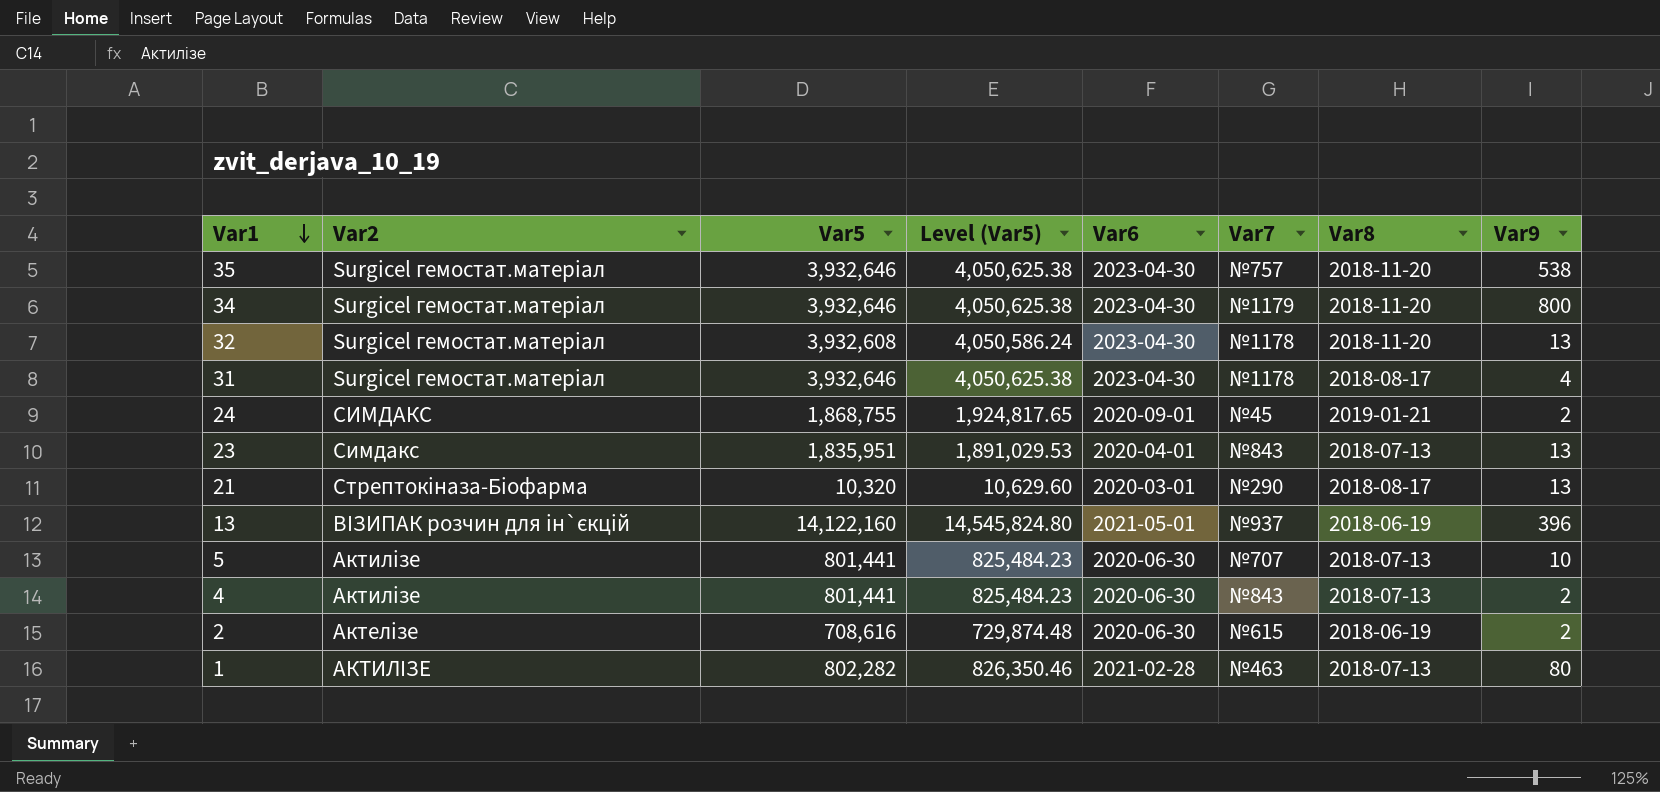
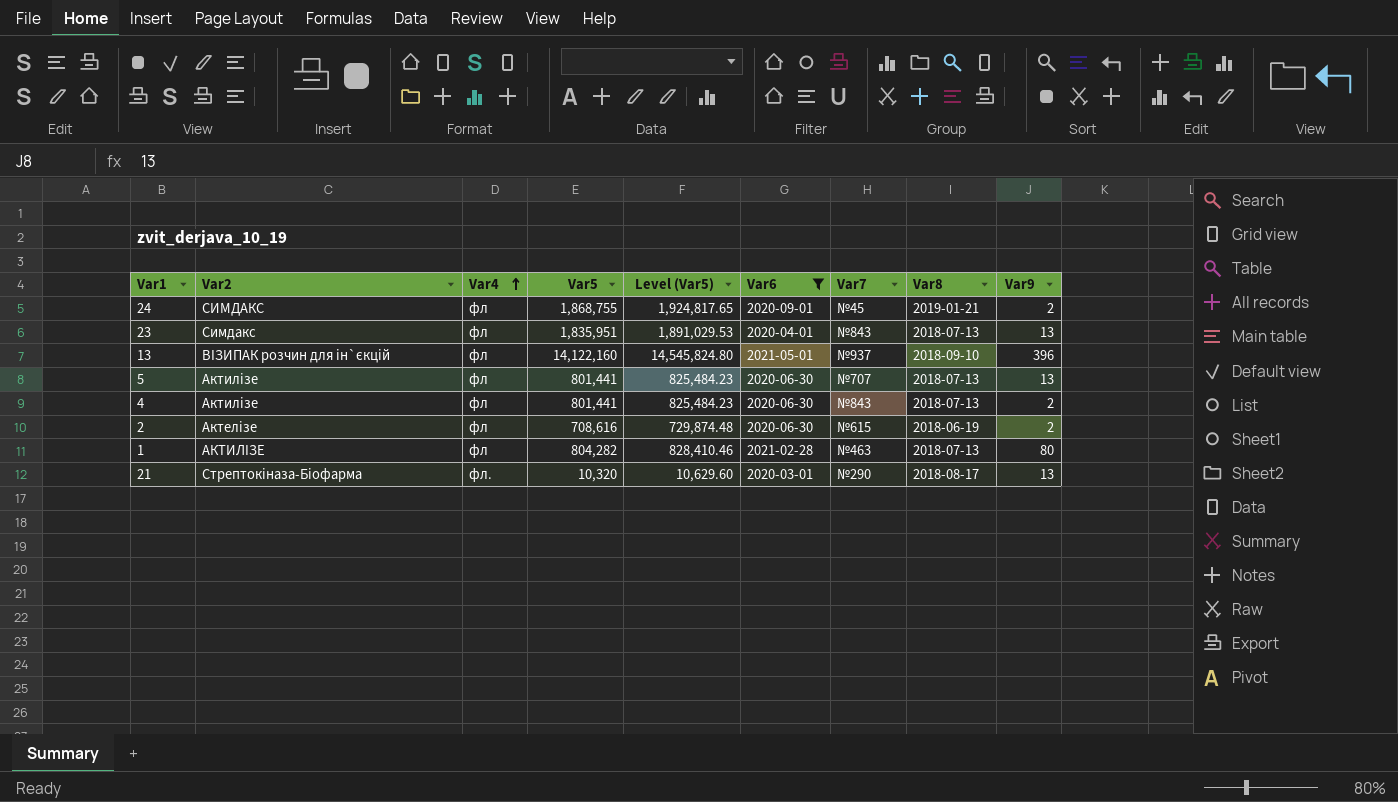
filter: none -> Var6 != 2023-04-30
row order: Var1 descending -> Var4 ascending
column Var4 | position: none -> 3
13 | Var8: 2018-06-19 -> 2018-09-10
5 | Var9: 10 -> 13
1 | Var5: 802,282 -> 804,282
1 | Level (Var5): 826,350.46 -> 828,410.46

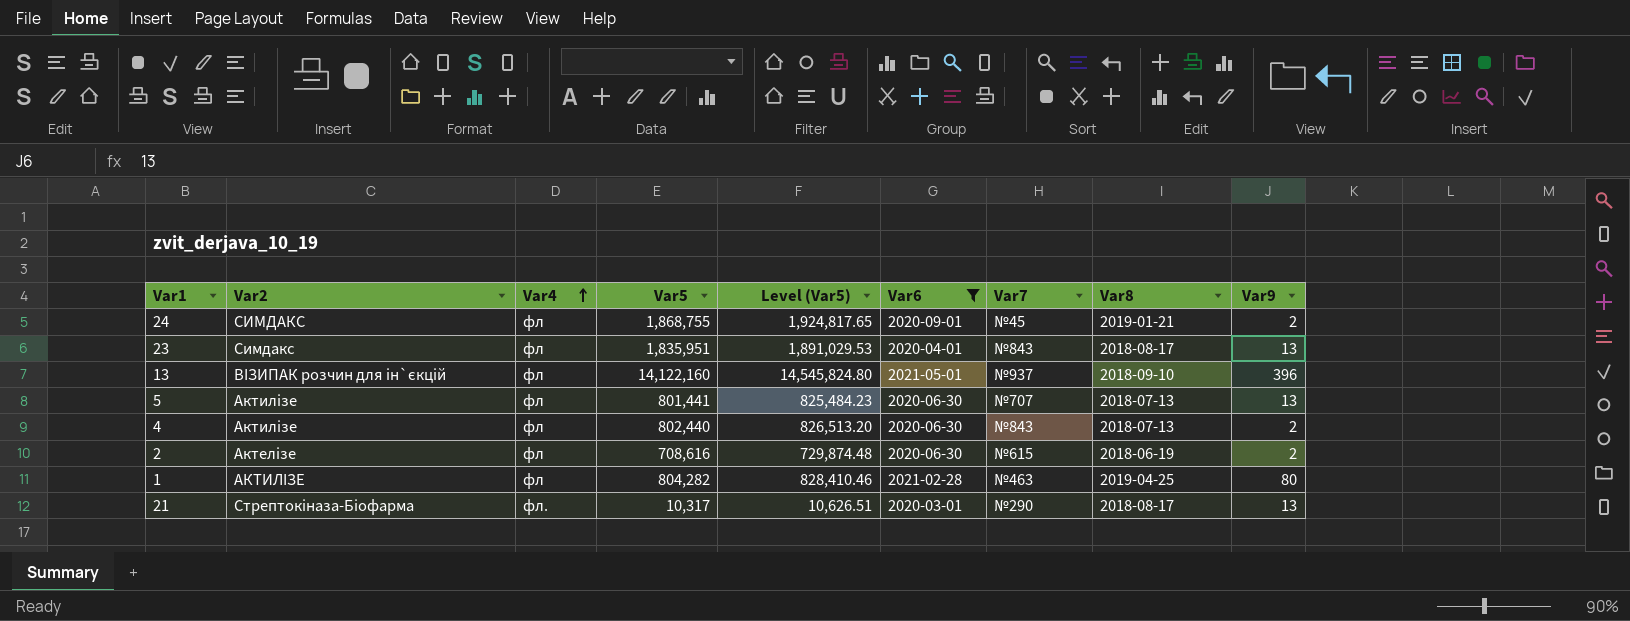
23 | Var8: 2018-07-13 -> 2018-08-17
4 | Var5: 801,441 -> 802,440
4 | Level (Var5): 825,484.23 -> 826,513.20
1 | Var8: 2018-07-13 -> 2019-04-25
21 | Var5: 10,320 -> 10,317
21 | Level (Var5): 10,629.60 -> 10,626.51

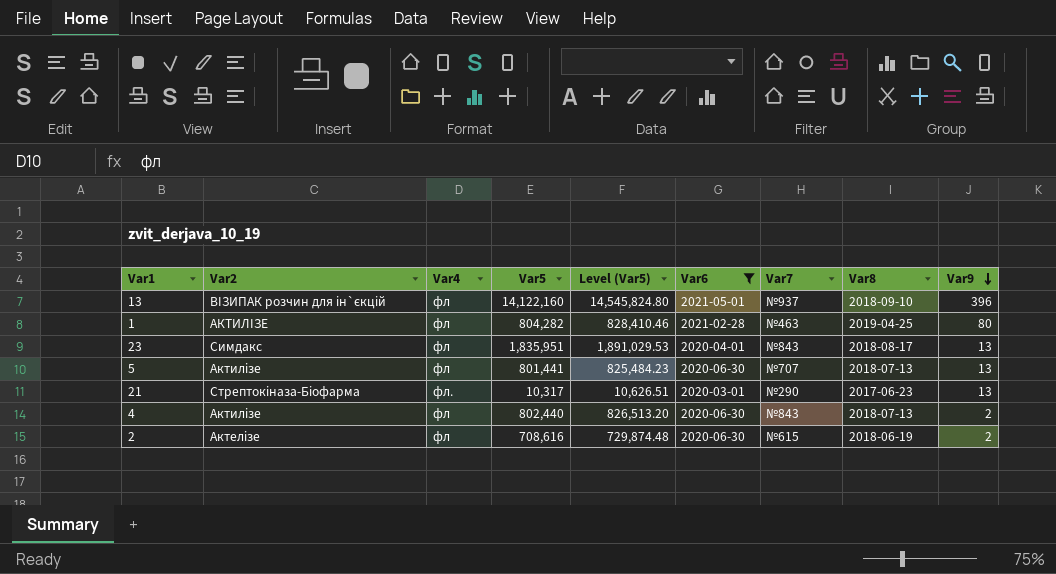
row order: Var4 ascending -> Var9 descending
row 24: СИМДАКС | фл | 1,868,755 | 1,924,817.65 | 2020-09-01 | №45 | 2019-01-21 | 2 -> none
21 | Var8: 2018-08-17 -> 2017-06-23

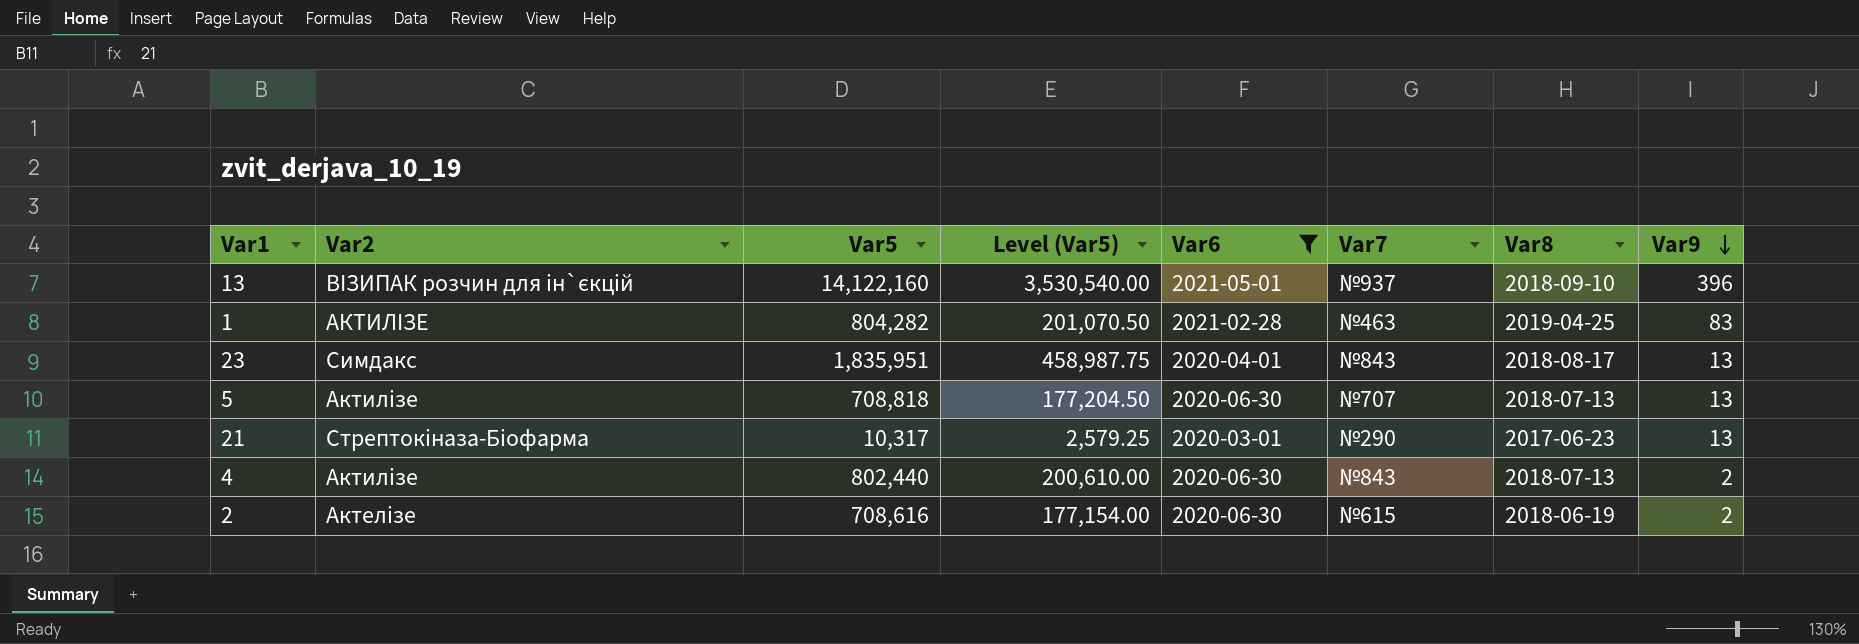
column Var4 | position: 3 -> none
column Level (Var5) | formula: [Var5] * 1.03 -> [Var5] * 0.25
1 | Var9: 80 -> 83
5 | Var5: 801,441 -> 708,818

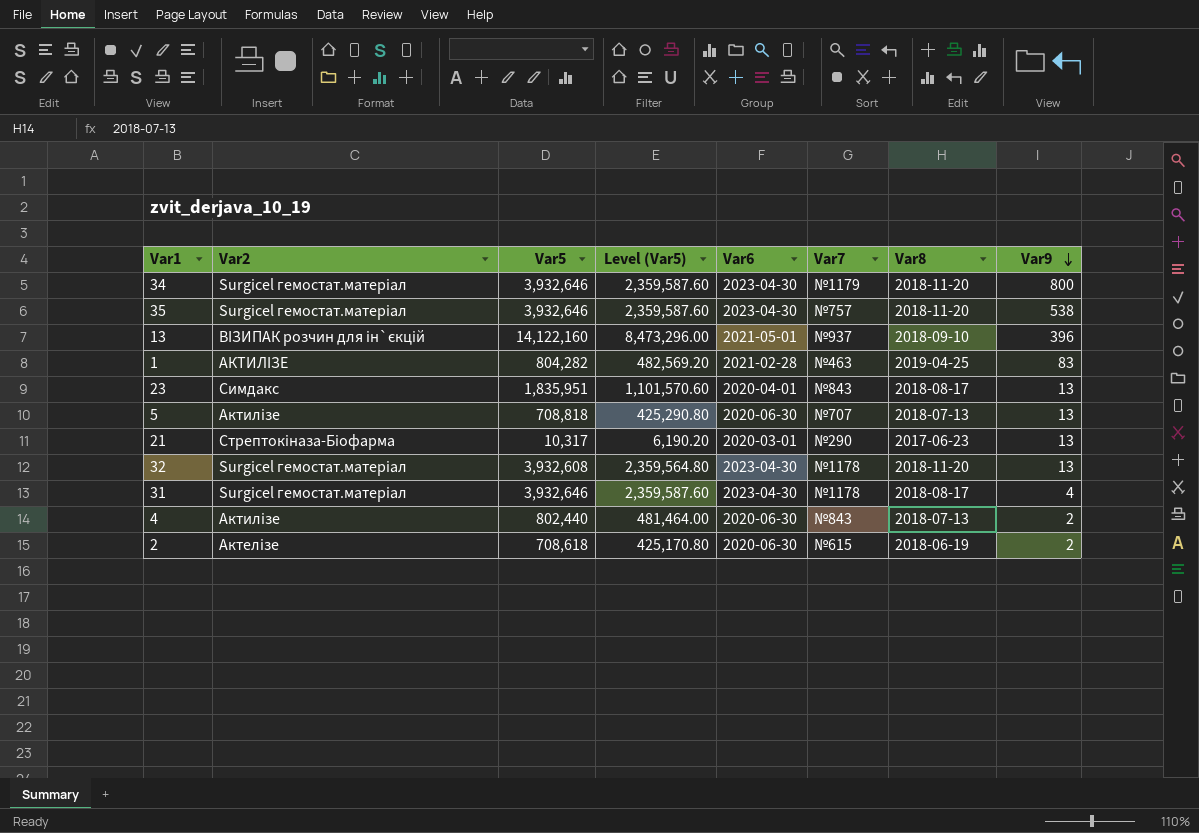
filter: Var6 != 2023-04-30 -> none
column Level (Var5) | formula: [Var5] * 0.25 -> [Var5] * 0.6
2 | Var5: 708,616 -> 708,618

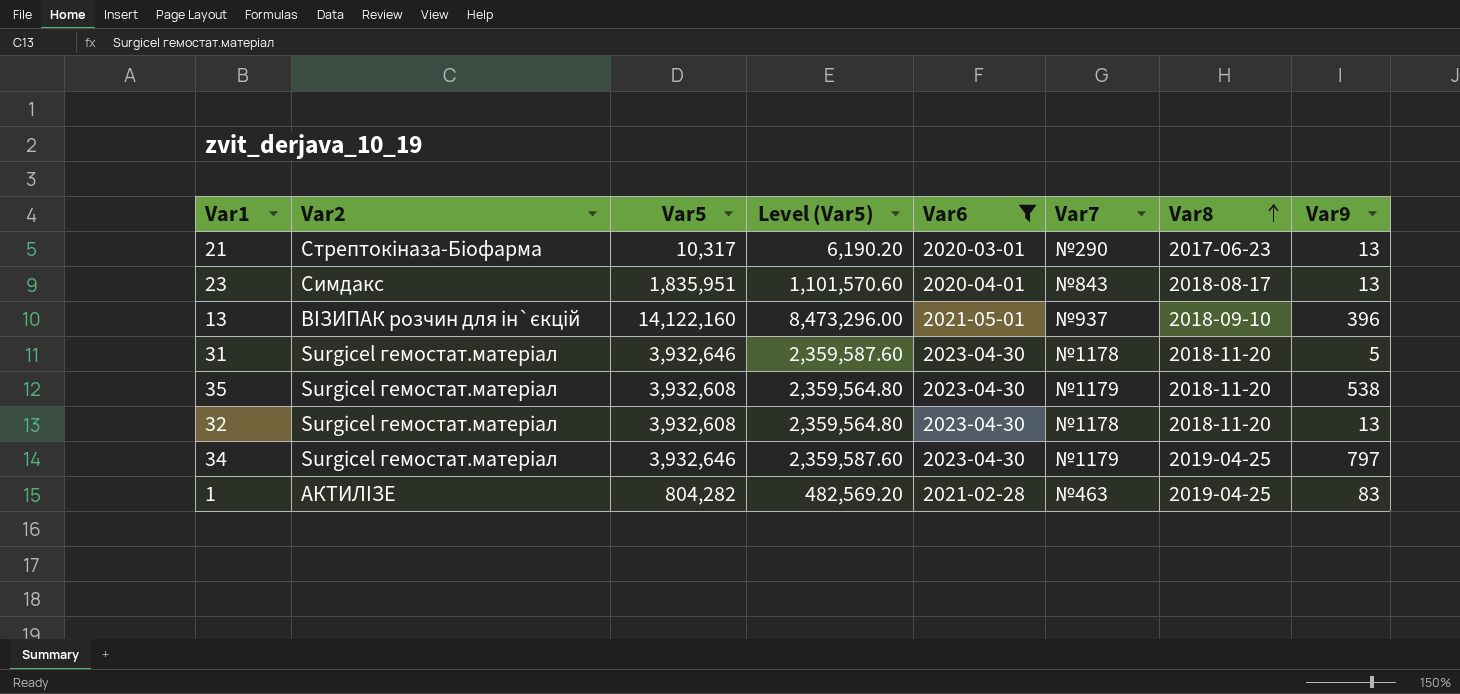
filter: none -> Var6 != 2020-06-30
row order: Var9 descending -> Var8 ascending
31 | Var8: 2018-08-17 -> 2018-11-20
31 | Var9: 4 -> 5
35 | Var5: 3,932,646 -> 3,932,608
35 | Level (Var5): 2,359,587.60 -> 2,359,564.80
35 | Var7: №757 -> №1179
34 | Var8: 2018-11-20 -> 2019-04-25
34 | Var9: 800 -> 797

